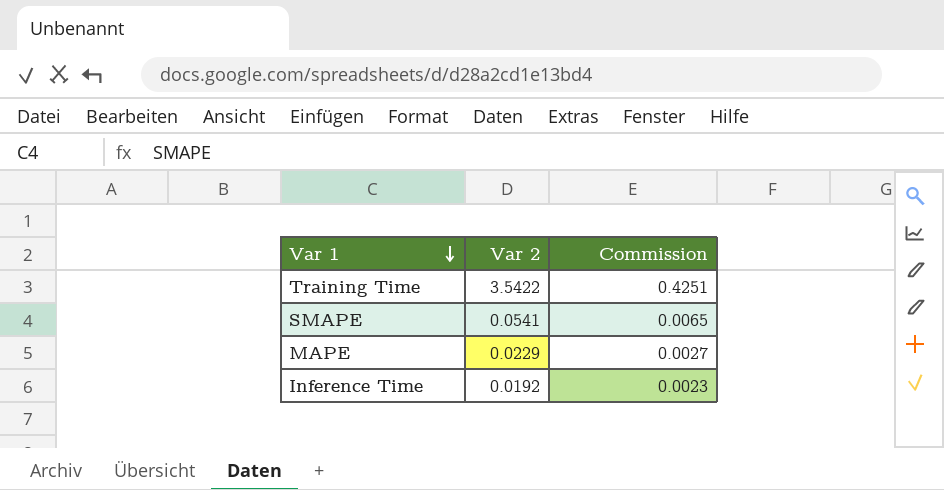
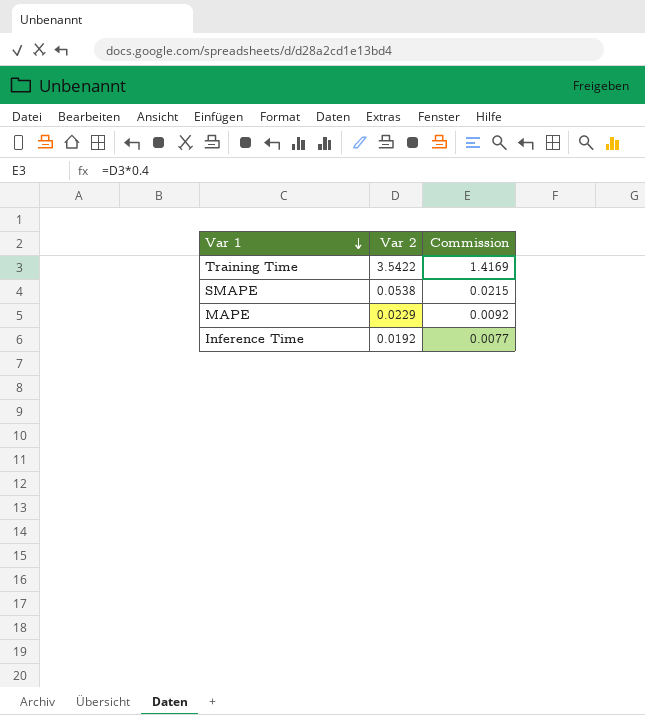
column Commission | formula: [Var 2] * 0.12 -> [Var 2] * 0.4
SMAPE | Var 2: 0.0541 -> 0.0538

